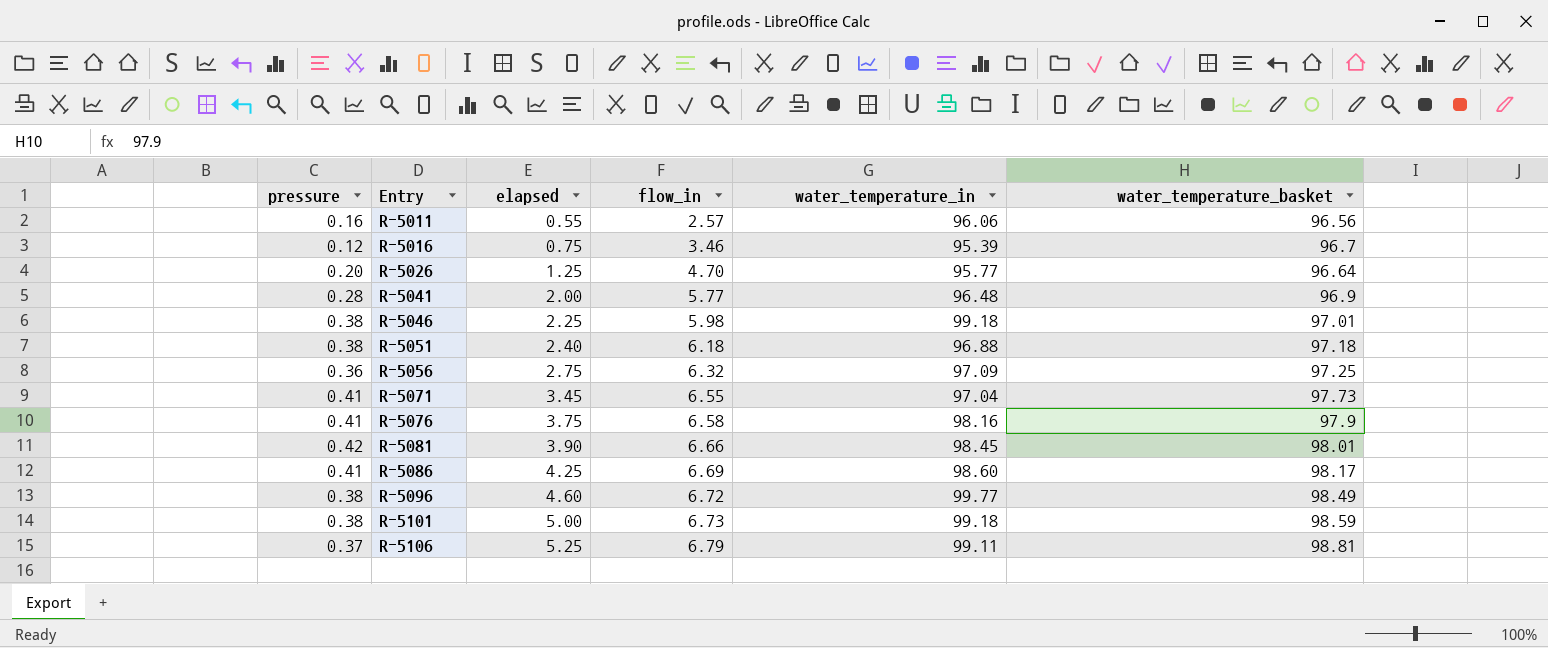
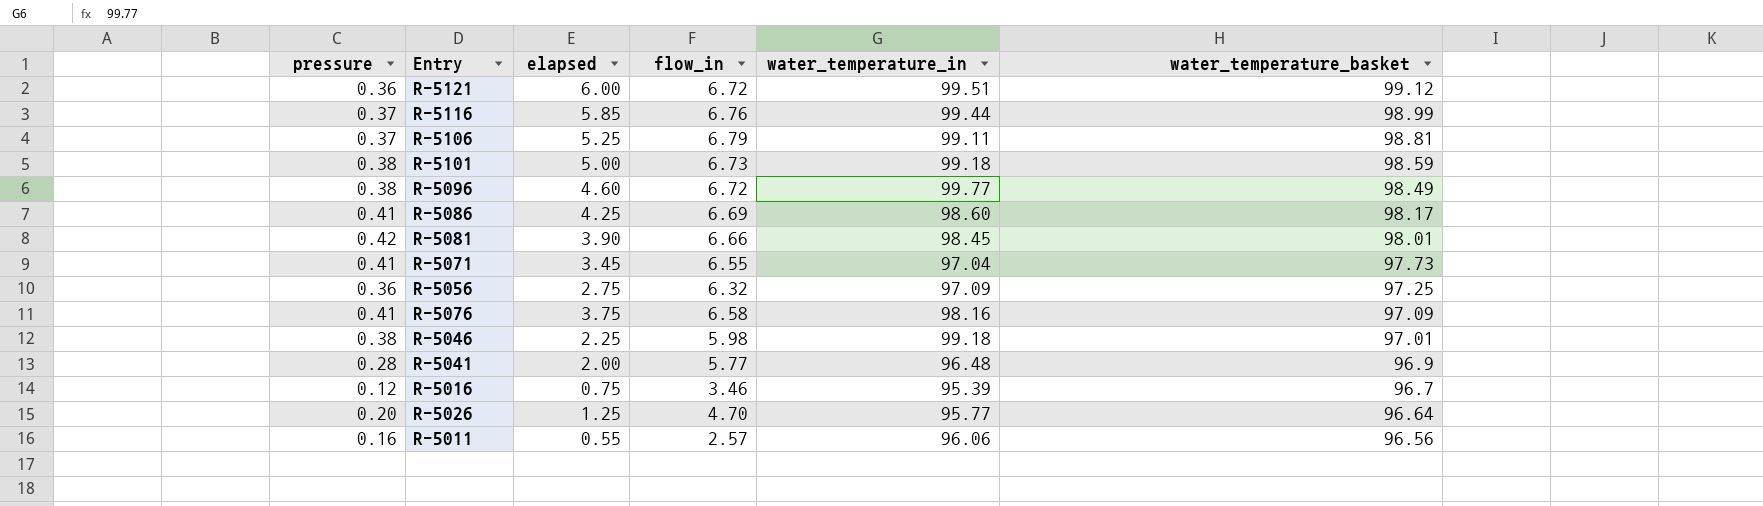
row order: Entry ascending -> water_temperature_basket descending
row R-5051: 0.38 | 2.40 | 6.18 | 96.88 | 97.18 -> none
row R-5121: none -> 0.36 | 6.00 | 6.72 | 99.51 | 99.12
row R-5116: none -> 0.37 | 5.85 | 6.76 | 99.44 | 98.99
R-5076 | water_temperature_basket: 97.9 -> 97.09

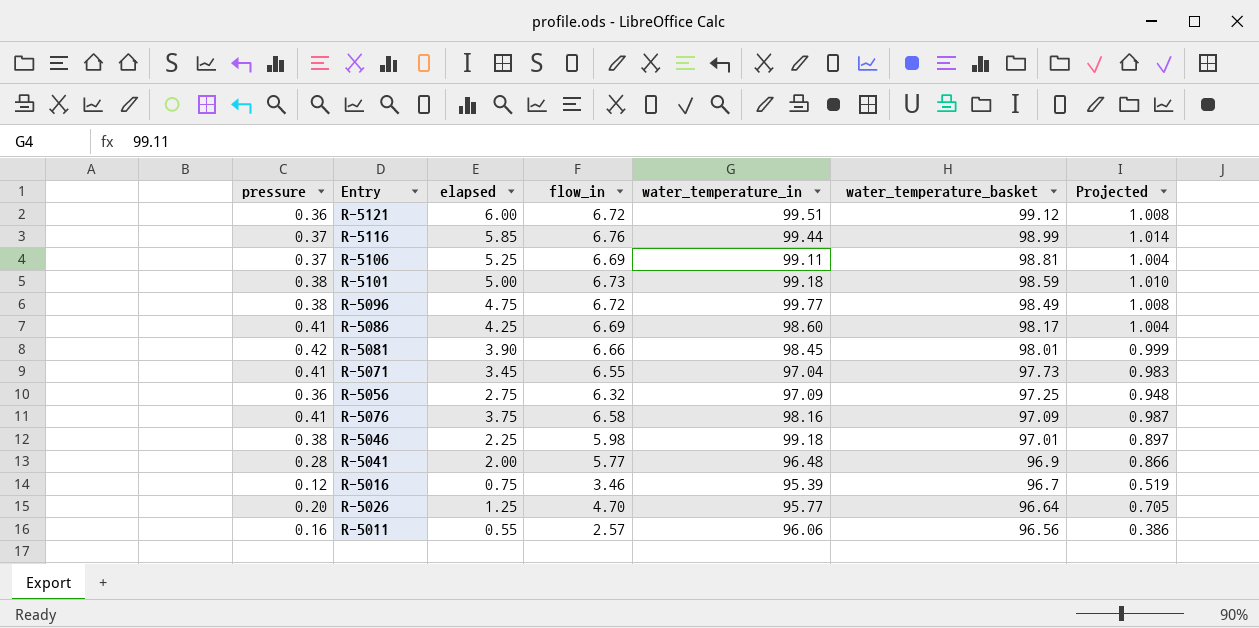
column Projected | formula: none -> [flow_in] * 0.15
R-5106 | flow_in: 6.79 -> 6.69
R-5096 | elapsed: 4.60 -> 4.75

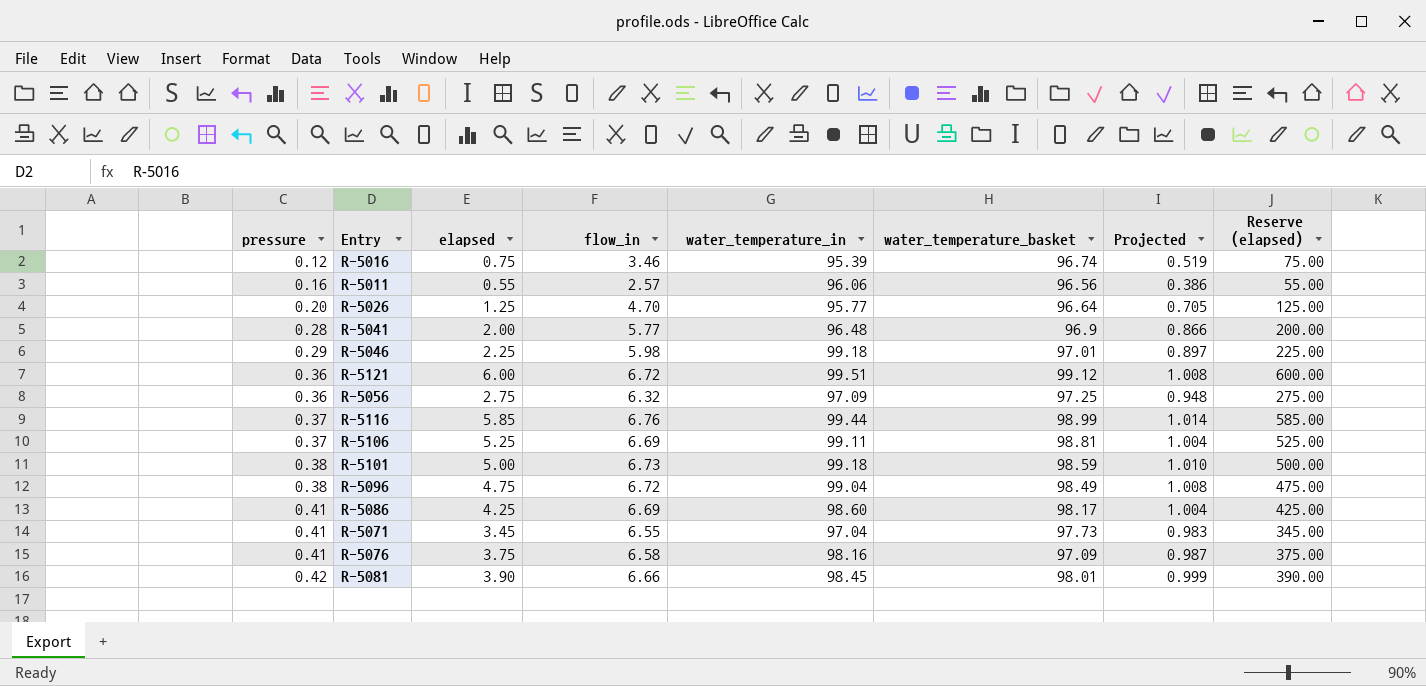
row order: water_temperature_basket descending -> pressure ascending
column Reserve (elapsed) | formula: none -> [elapsed] * 100
R-5016 | water_temperature_basket: 96.7 -> 96.74
R-5046 | pressure: 0.38 -> 0.29
R-5096 | water_temperature_in: 99.77 -> 99.04

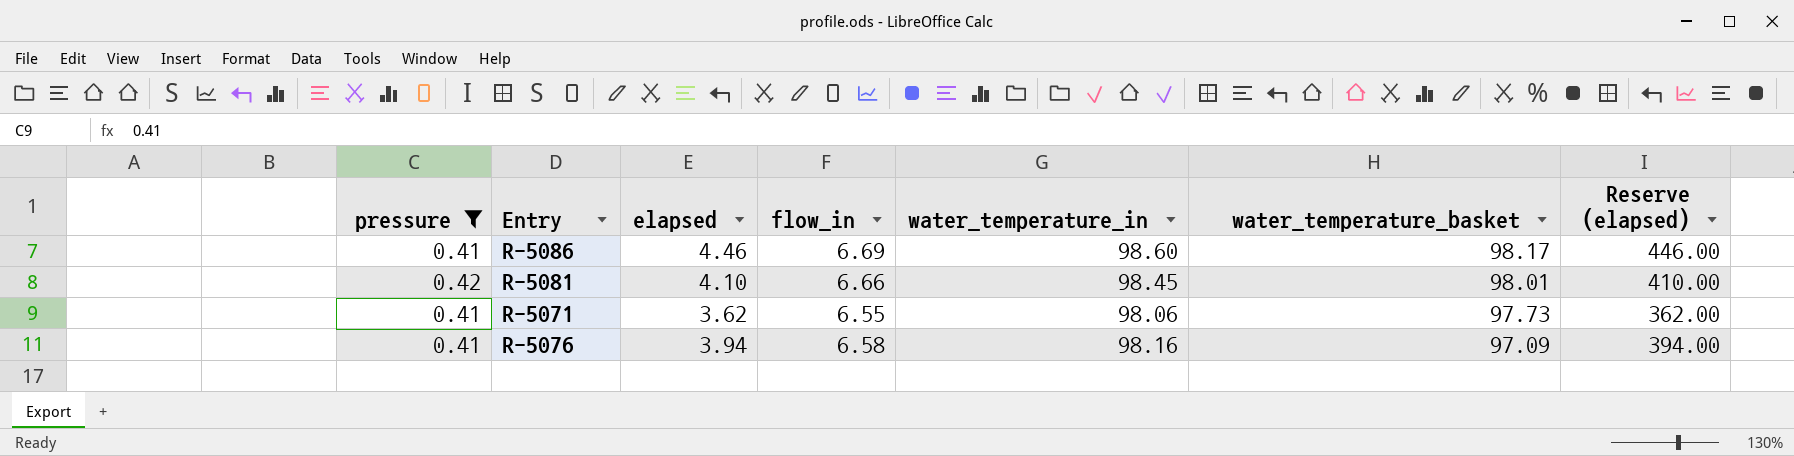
filter: none -> pressure >= 0.41
row order: pressure ascending -> water_temperature_basket descending
column Projected | formula: [flow_in] * 0.15 -> none
R-5086 | elapsed: 4.25 -> 4.46
R-5086 | Reserve (elapsed): 425.00 -> 446.00
R-5081 | elapsed: 3.90 -> 4.10
R-5081 | Reserve (elapsed): 390.00 -> 410.00
R-5071 | elapsed: 3.45 -> 3.62
R-5071 | water_temperature_in: 97.04 -> 98.06
R-5071 | Reserve (elapsed): 345.00 -> 362.00
R-5076 | elapsed: 3.75 -> 3.94
R-5076 | Reserve (elapsed): 375.00 -> 394.00

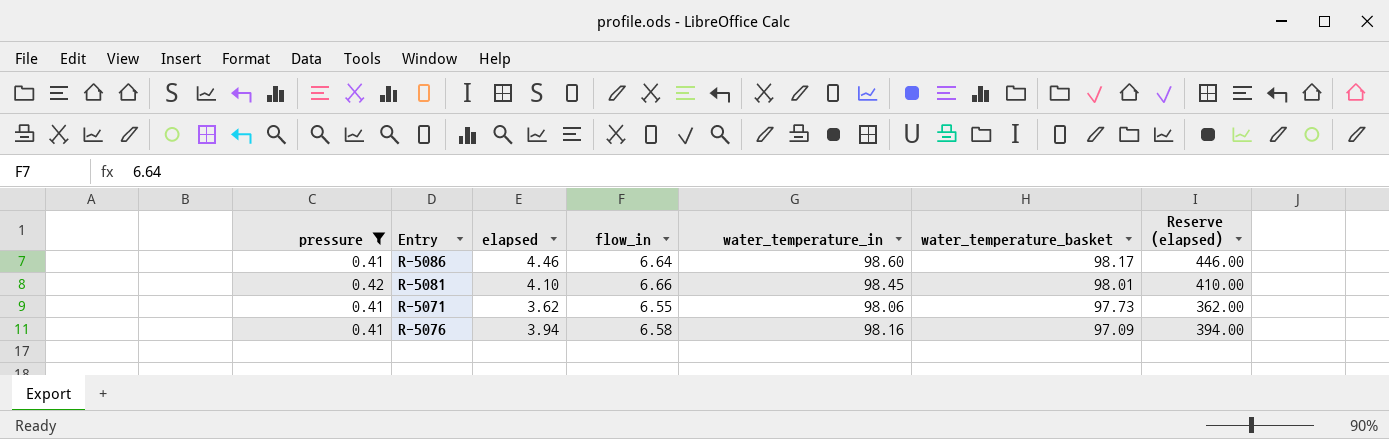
R-5086 | flow_in: 6.69 -> 6.64

